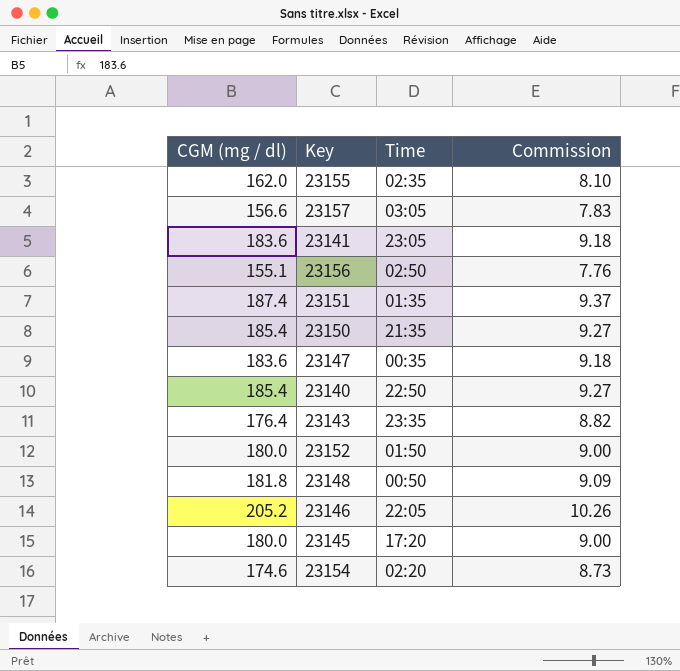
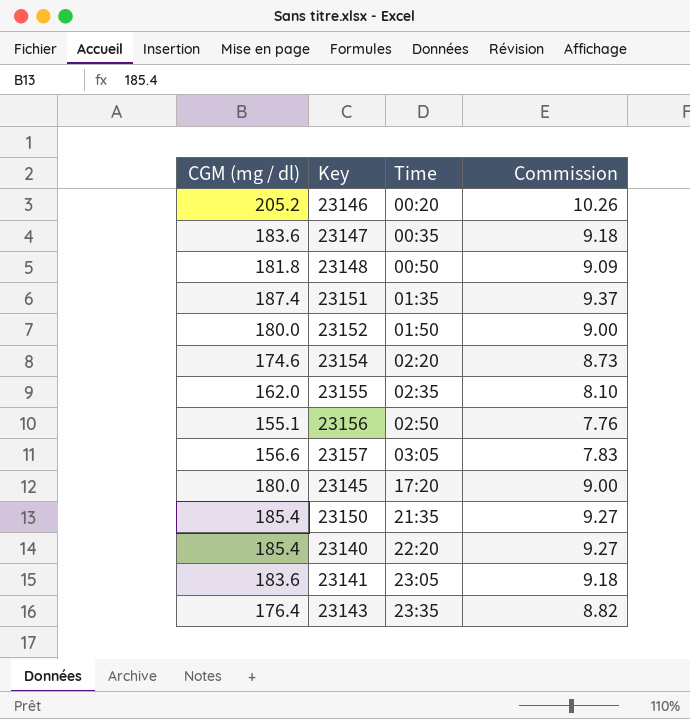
row order: none -> Time ascending
23146 | Time: 22:05 -> 00:20
23140 | Time: 22:50 -> 22:20

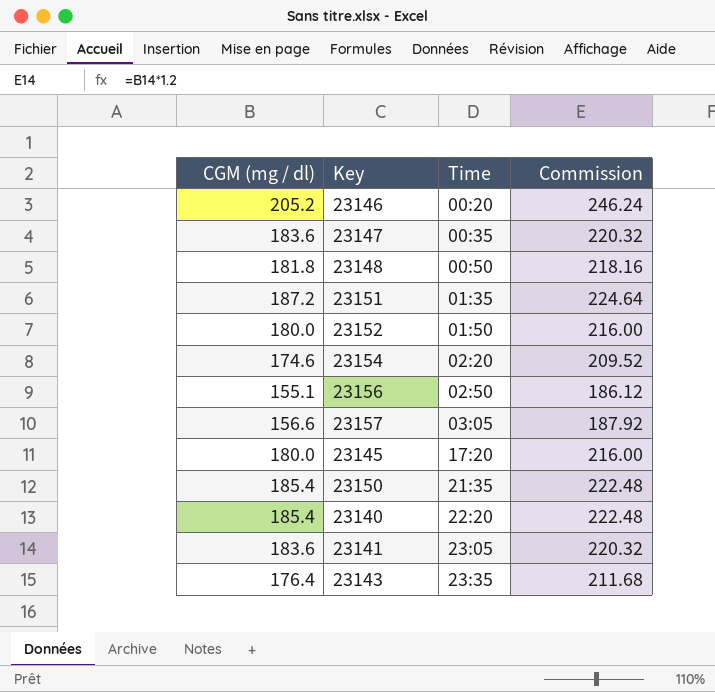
column Commission | formula: [CGM (mg / dl)] * 0.05 -> [CGM (mg / dl)] * 1.2
row 23155: 162.0 | 02:35 | 8.10 -> none
23151 | CGM (mg / dl): 187.4 -> 187.2

